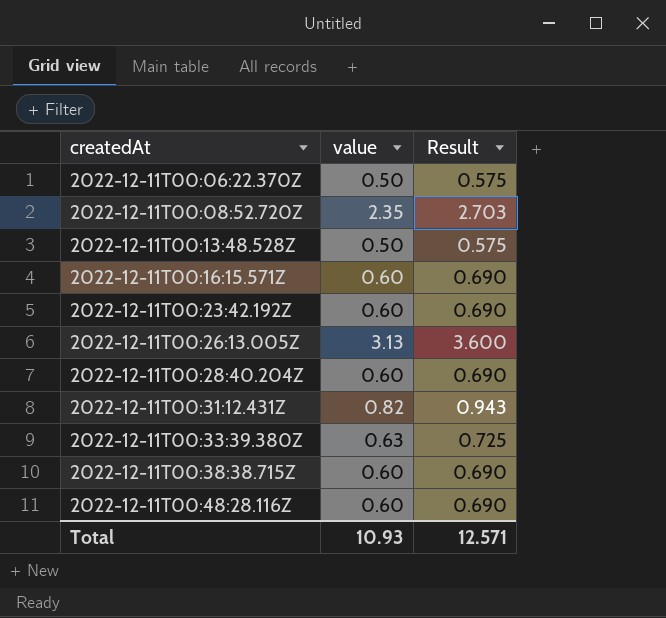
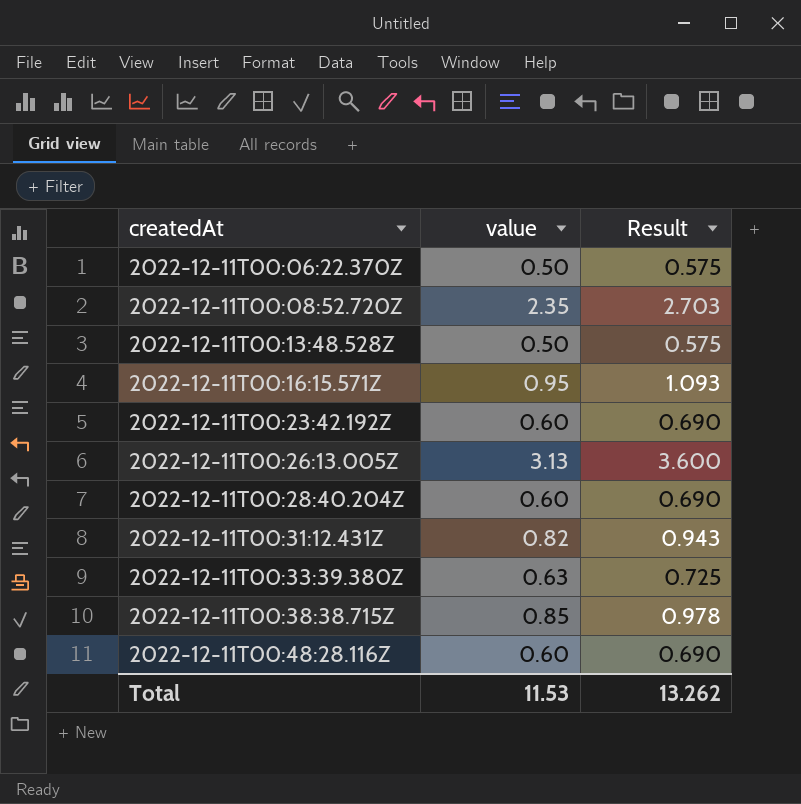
2022-12-11T00:16:15.571Z | value: 0.60 -> 0.95
2022-12-11T00:16:15.571Z | Result: 0.690 -> 1.093
2022-12-11T00:38:38.715Z | value: 0.60 -> 0.85
2022-12-11T00:38:38.715Z | Result: 0.690 -> 0.978
Total | value: 10.93 -> 11.53
Total | Result: 12.571 -> 13.262

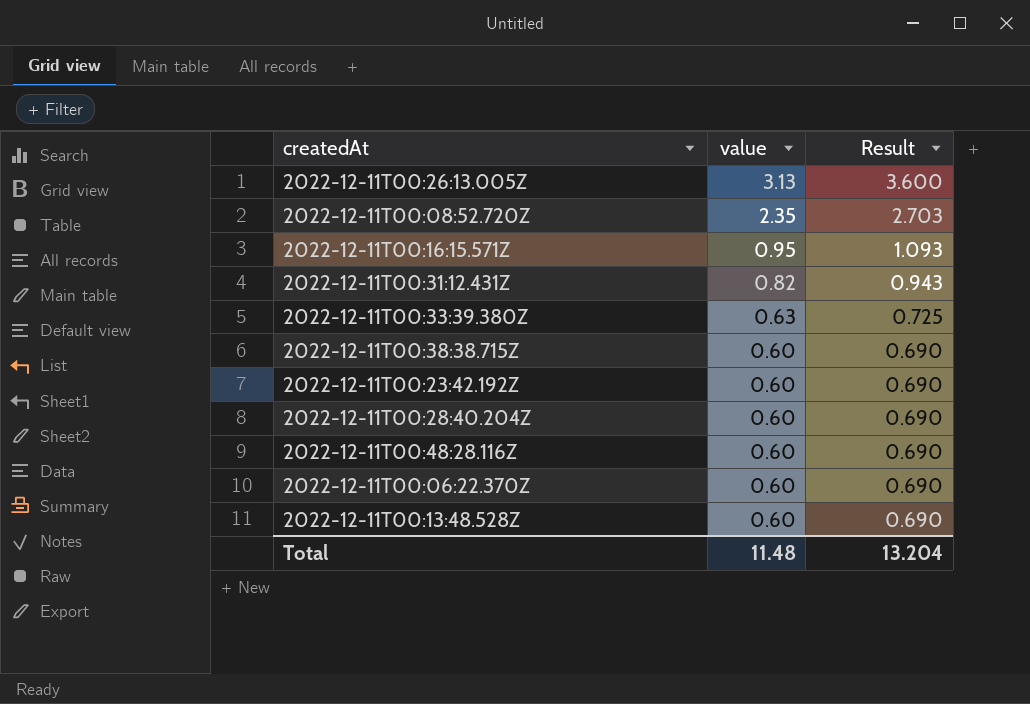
row order: createdAt ascending -> value descending
2022-12-11T00:38:38.715Z | value: 0.85 -> 0.60
2022-12-11T00:38:38.715Z | Result: 0.978 -> 0.690
2022-12-11T00:06:22.370Z | value: 0.50 -> 0.60
2022-12-11T00:06:22.370Z | Result: 0.575 -> 0.690
2022-12-11T00:13:48.528Z | value: 0.50 -> 0.60
2022-12-11T00:13:48.528Z | Result: 0.575 -> 0.690
Total | value: 11.53 -> 11.48
Total | Result: 13.262 -> 13.204

